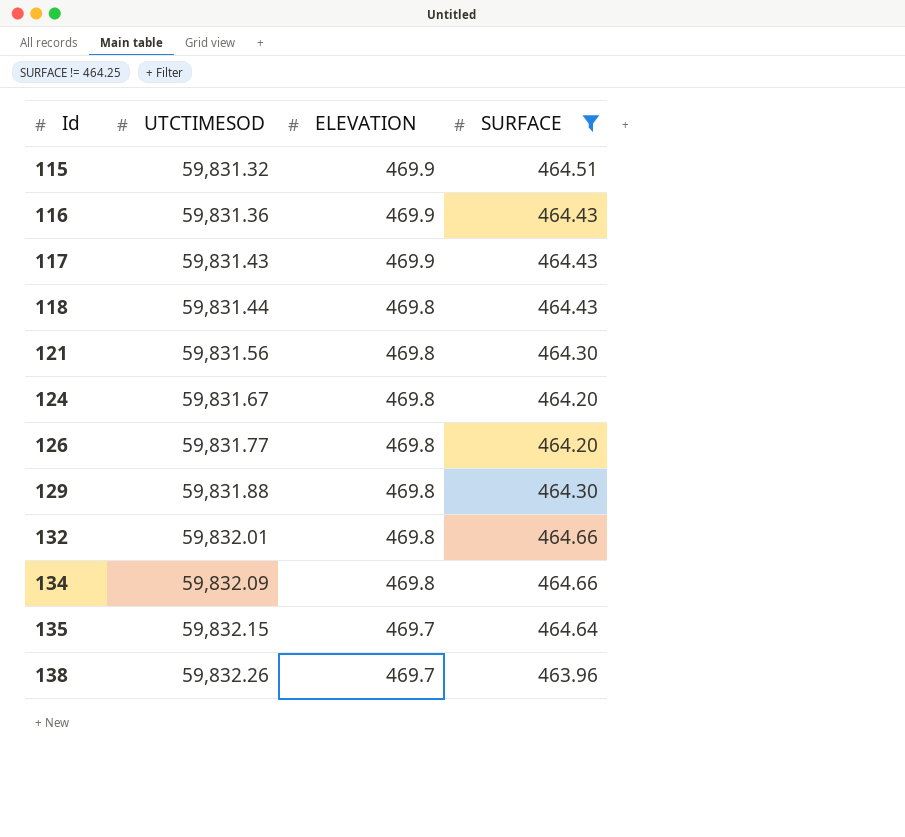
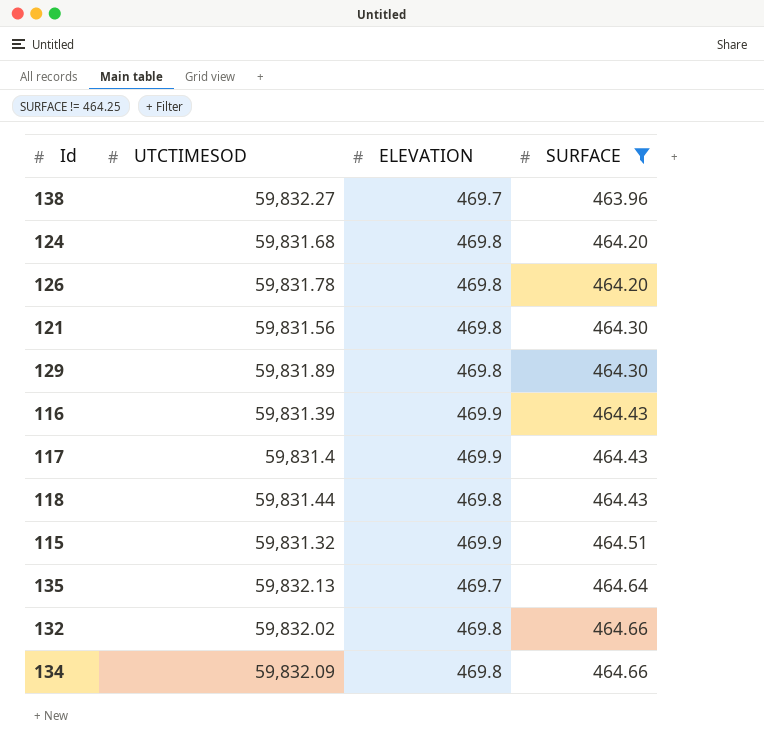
row order: Id ascending -> SURFACE ascending
138 | UTCTIMESOD: 59,832.26 -> 59,832.27
124 | UTCTIMESOD: 59,831.67 -> 59,831.68
126 | UTCTIMESOD: 59,831.77 -> 59,831.78
129 | UTCTIMESOD: 59,831.88 -> 59,831.89
116 | UTCTIMESOD: 59,831.36 -> 59,831.39
117 | UTCTIMESOD: 59,831.43 -> 59,831.4
135 | UTCTIMESOD: 59,832.15 -> 59,832.13
132 | UTCTIMESOD: 59,832.01 -> 59,832.02

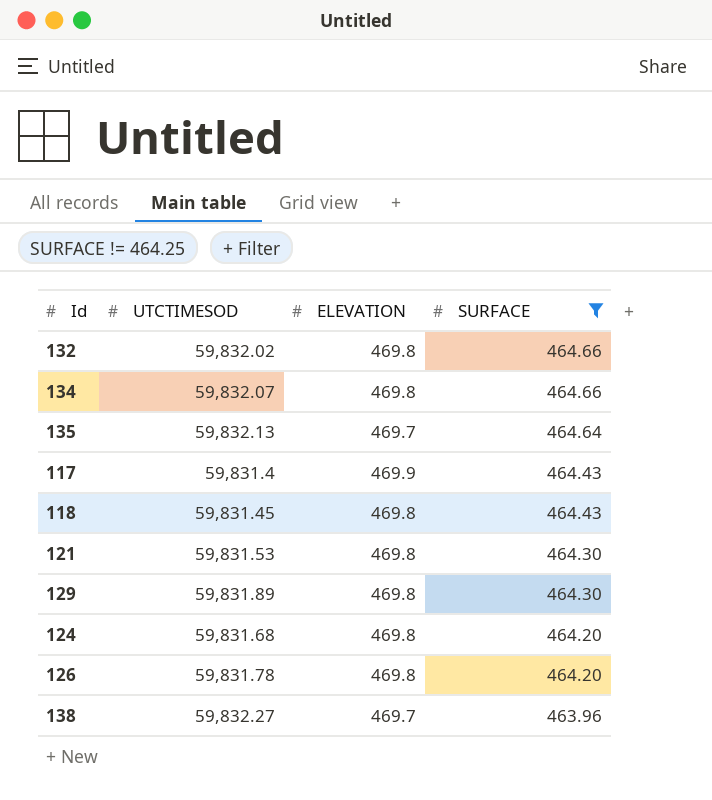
row order: SURFACE ascending -> SURFACE descending
row 116: 59,831.39 | 469.9 | 464.43 -> none
row 115: 59,831.32 | 469.9 | 464.51 -> none
134 | UTCTIMESOD: 59,832.09 -> 59,832.07
118 | UTCTIMESOD: 59,831.44 -> 59,831.45
121 | UTCTIMESOD: 59,831.56 -> 59,831.53

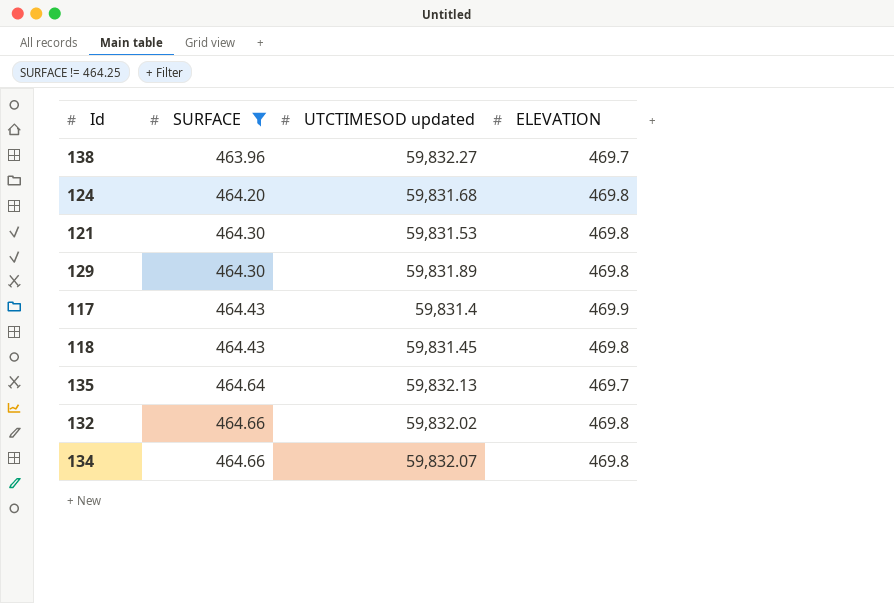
row order: SURFACE descending -> SURFACE ascending
column SURFACE | position: 4 -> 2
column name: UTCTIMESOD -> UTCTIMESOD updated
row 126: 59,831.78 | 469.8 | 464.20 -> none

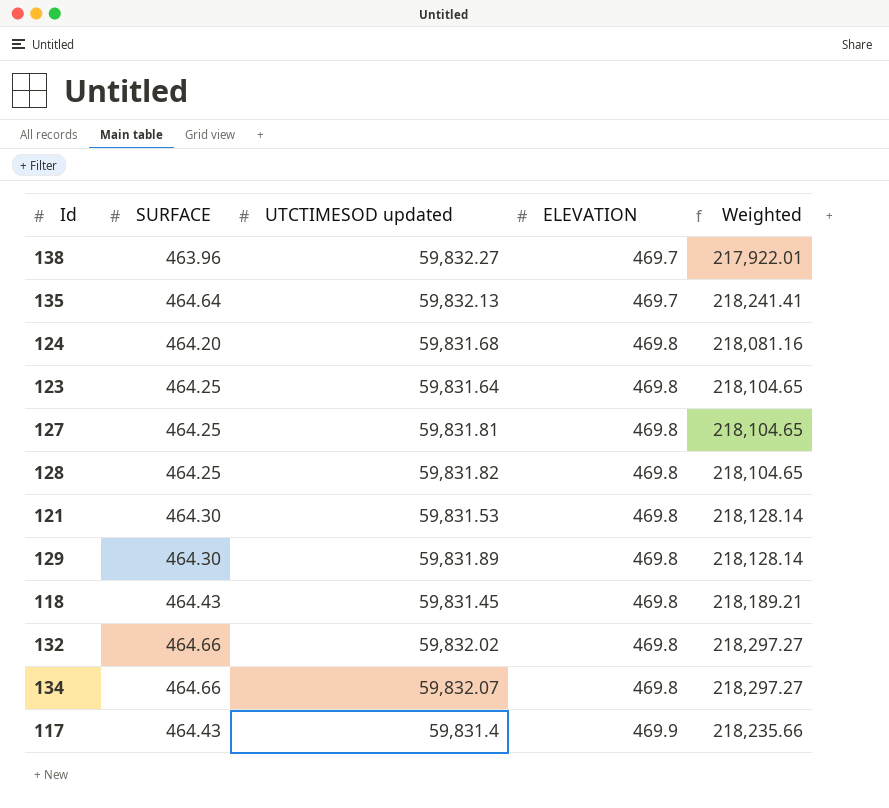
filter: SURFACE != 464.25 -> none
row order: SURFACE ascending -> ELEVATION ascending
column Weighted | formula: none -> [SURFACE] * [ELEVATION]

